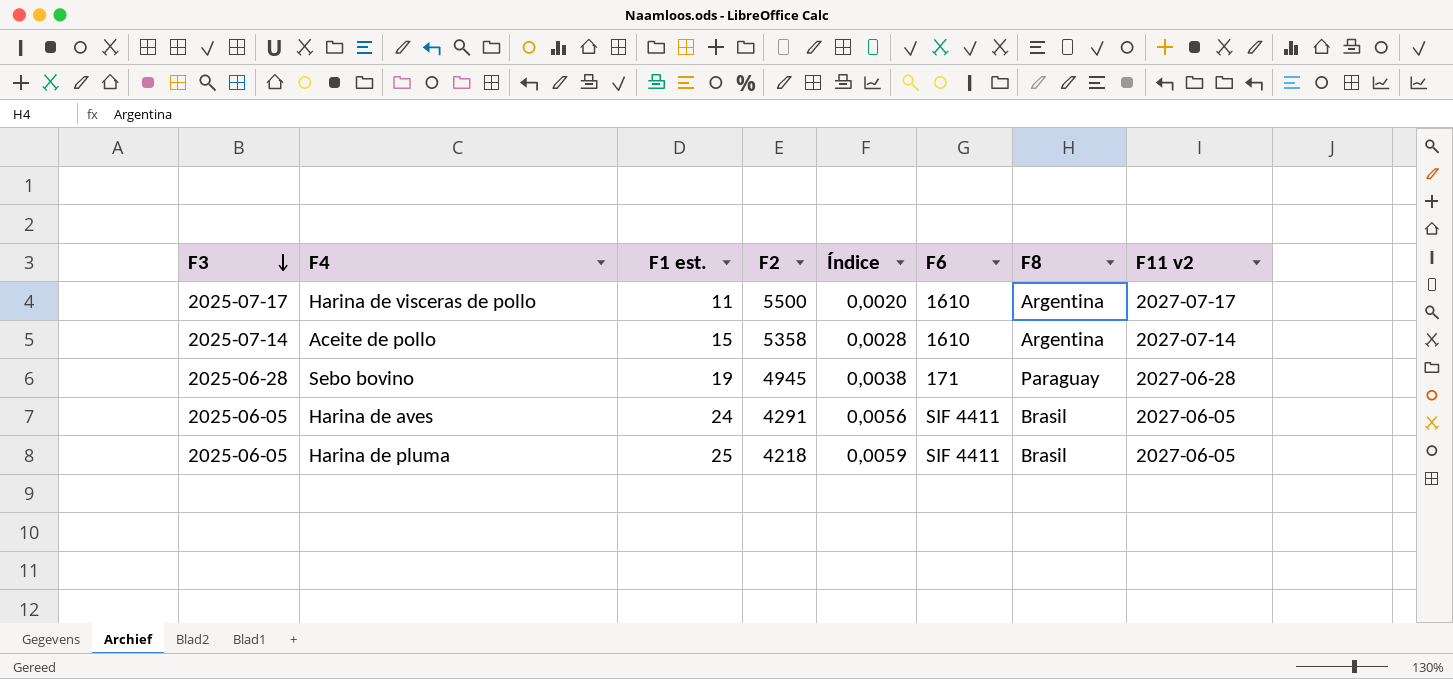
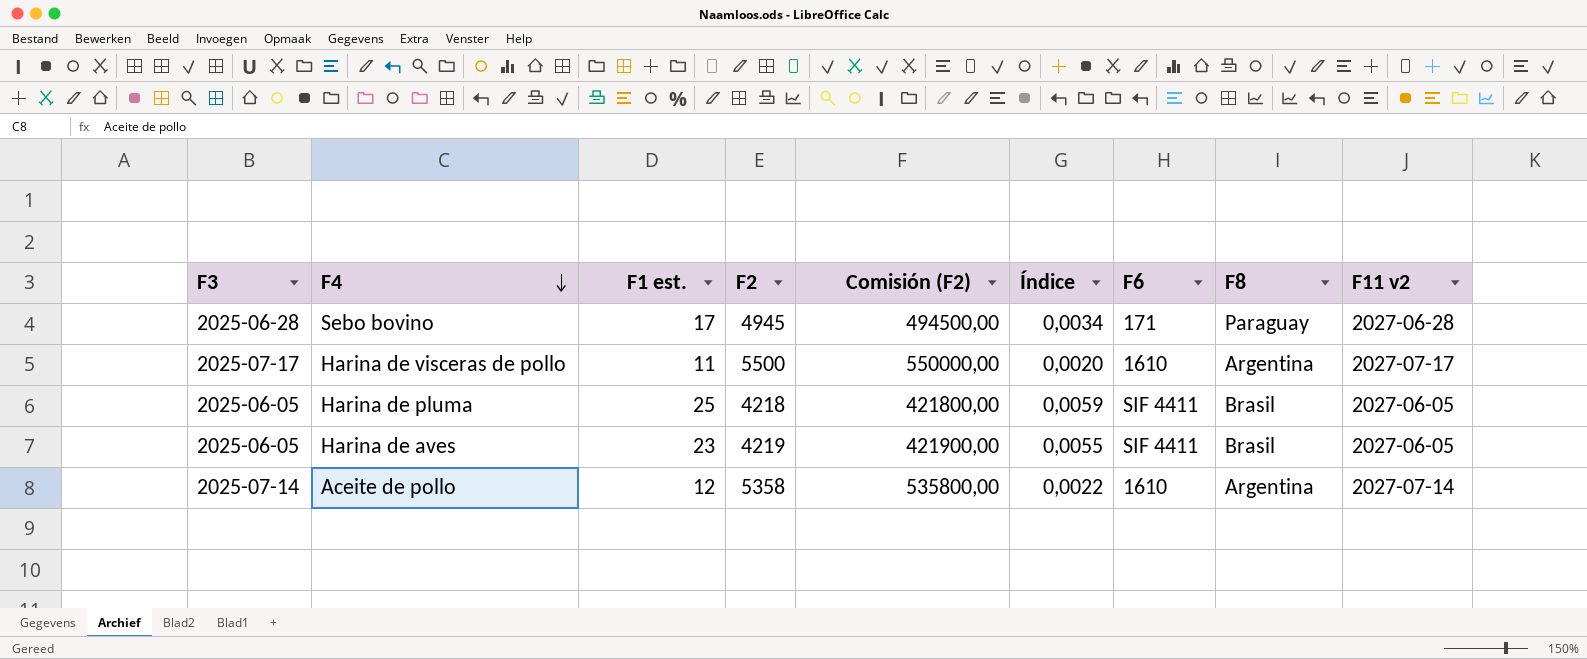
row order: F3 descending -> F4 descending
column Comisión (F2) | formula: none -> [F2] * 100
Sebo bovino | F1 est.: 19 -> 17
Sebo bovino | Índice: 0,0038 -> 0,0034
Harina de aves | F1 est.: 24 -> 23
Harina de aves | F2: 4291 -> 4219
Harina de aves | Índice: 0,0056 -> 0,0055
Aceite de pollo | F1 est.: 15 -> 12
Aceite de pollo | Índice: 0,0028 -> 0,0022

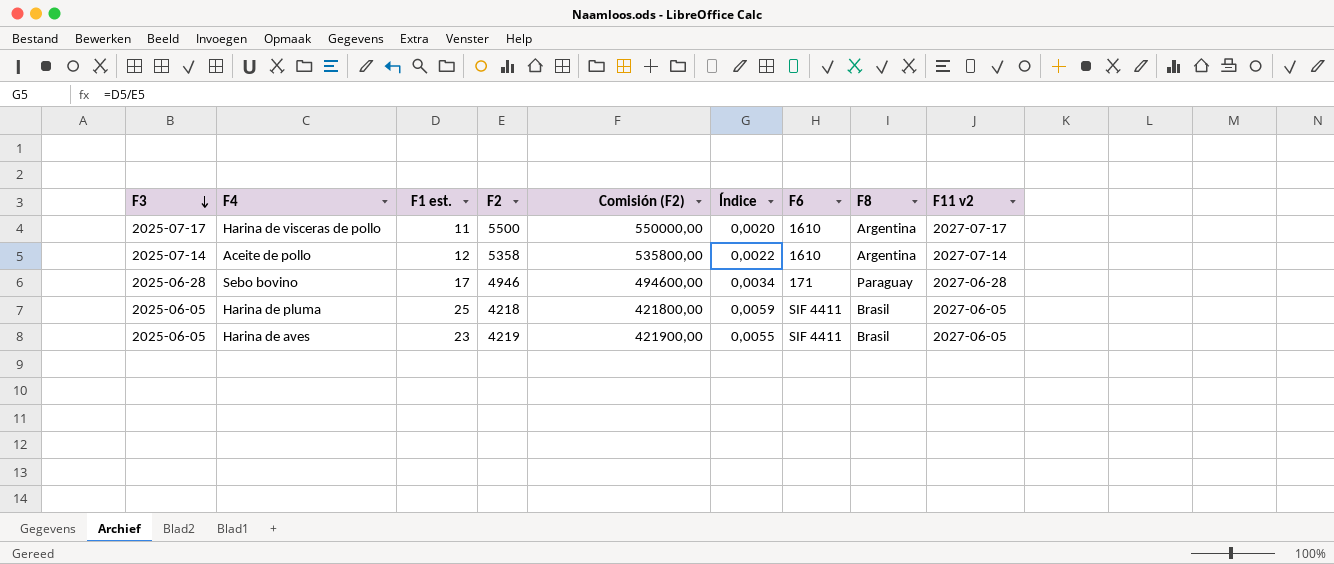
row order: F4 descending -> F3 descending
Sebo bovino | F2: 4945 -> 4946
Sebo bovino | Comisión (F2): 494500,00 -> 494600,00

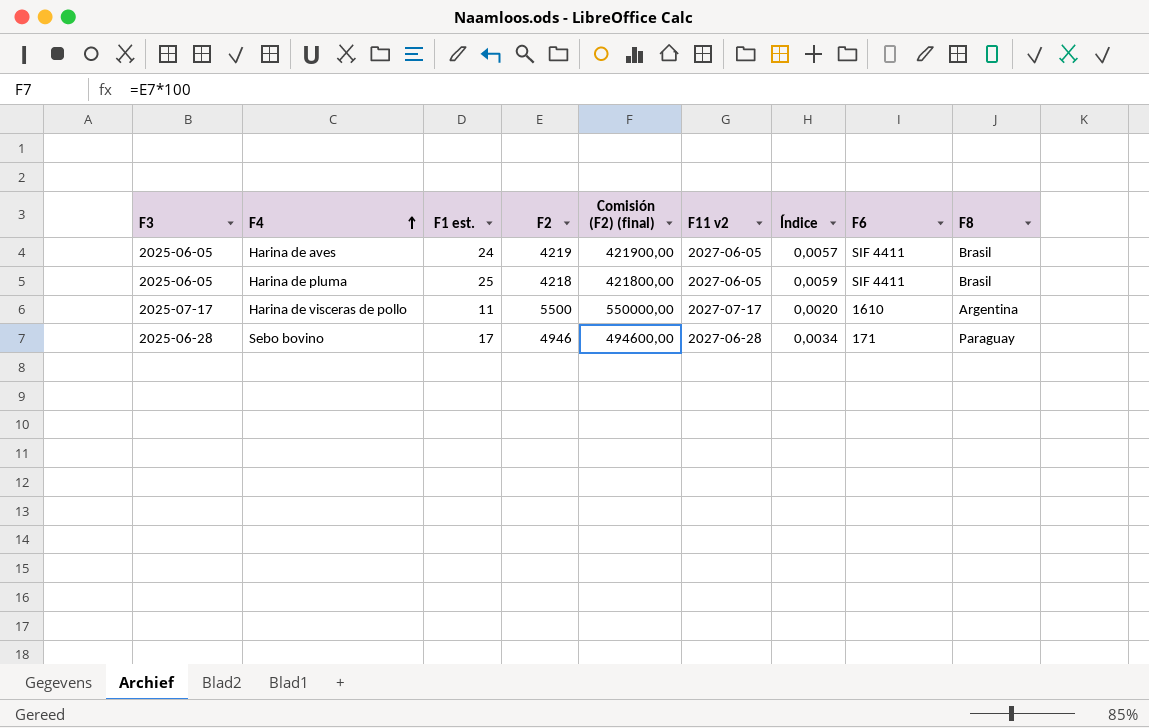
row order: F3 descending -> F4 ascending
column name: Comisión (F2) -> Comisión (F2) (final)
column F11 v2 | position: 9 -> 6
row Aceite de pollo: 2025-07-14 | 12 | 5358 | 535800,00 | 0,0022 | 1610 | Argentina | 2027-07-14 -> none
Harina de aves | F1 est.: 23 -> 24
Harina de aves | Índice: 0,0055 -> 0,0057

